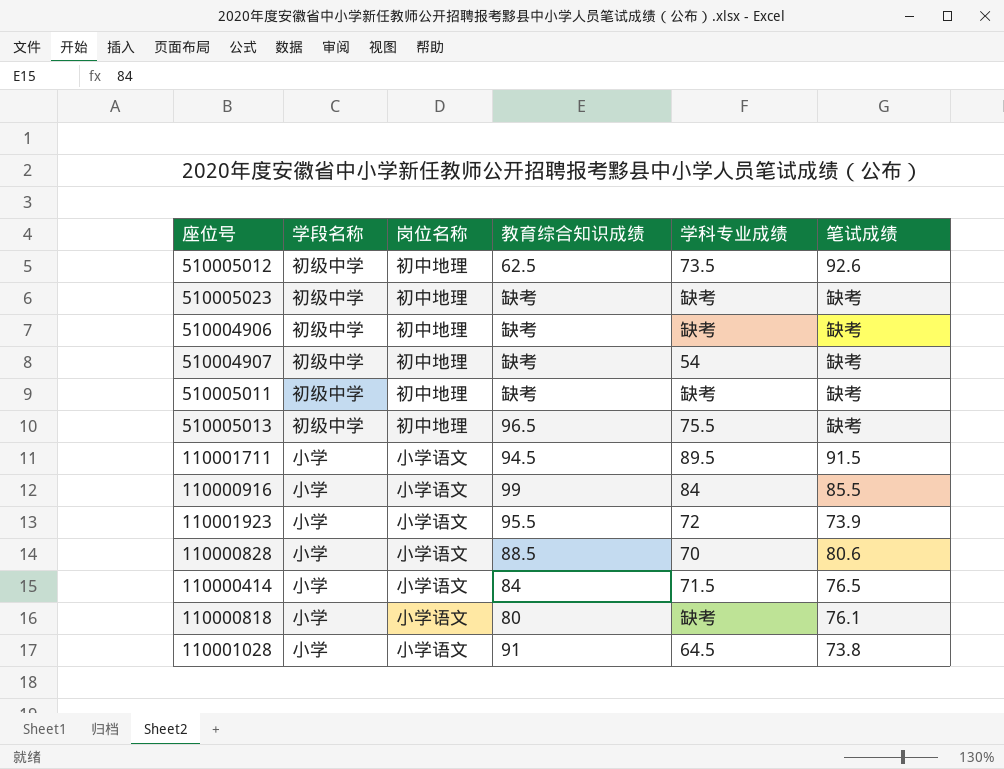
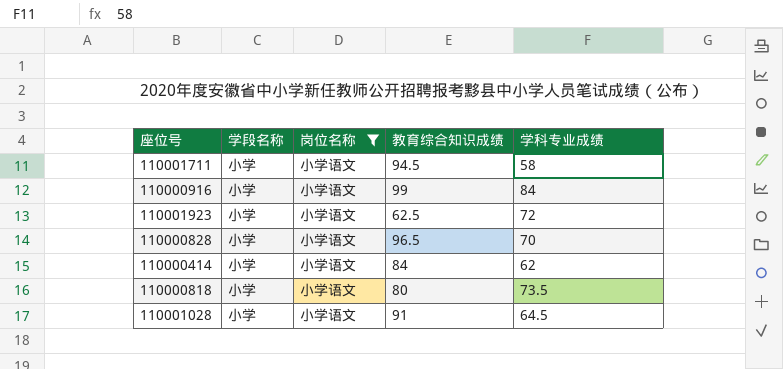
filter: none -> 岗位名称 = 小学语文
column 笔试成绩 | position: 6 -> none
110001711 | 学科专业成绩: 89.5 -> 58
110001923 | 教育综合知识成绩: 95.5 -> 62.5
110000828 | 教育综合知识成绩: 88.5 -> 96.5
110000414 | 学科专业成绩: 71.5 -> 62
110000818 | 学科专业成绩: 缺考 -> 73.5

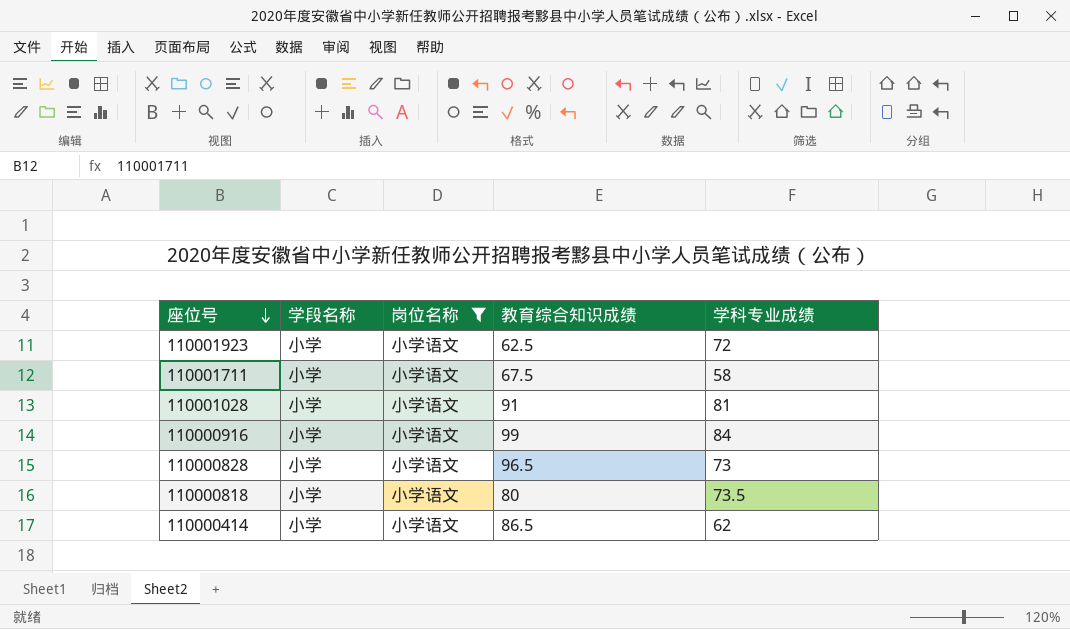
row order: none -> 座位号 descending
110001711 | 教育综合知识成绩: 94.5 -> 67.5
110001028 | 学科专业成绩: 64.5 -> 81
110000828 | 学科专业成绩: 70 -> 73
110000414 | 教育综合知识成绩: 84 -> 86.5

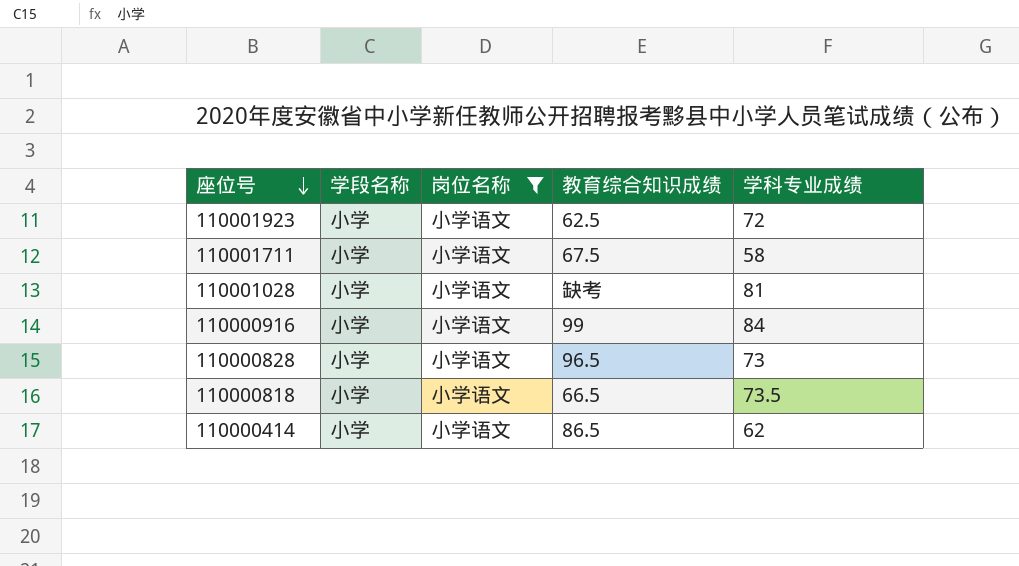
110001028 | 教育综合知识成绩: 91 -> 缺考
110000818 | 教育综合知识成绩: 80 -> 66.5

